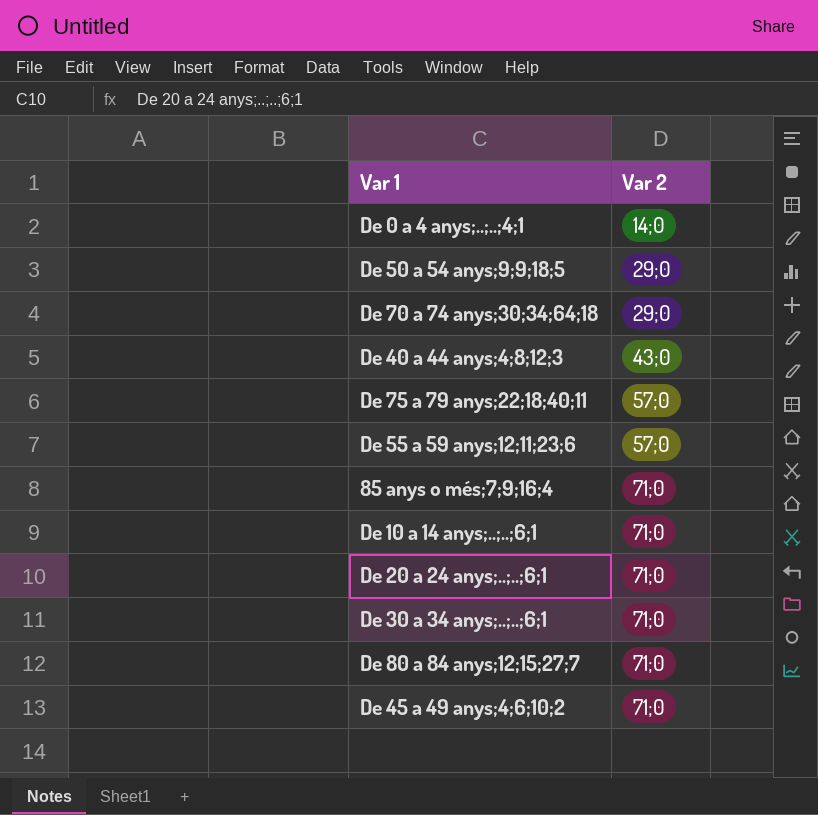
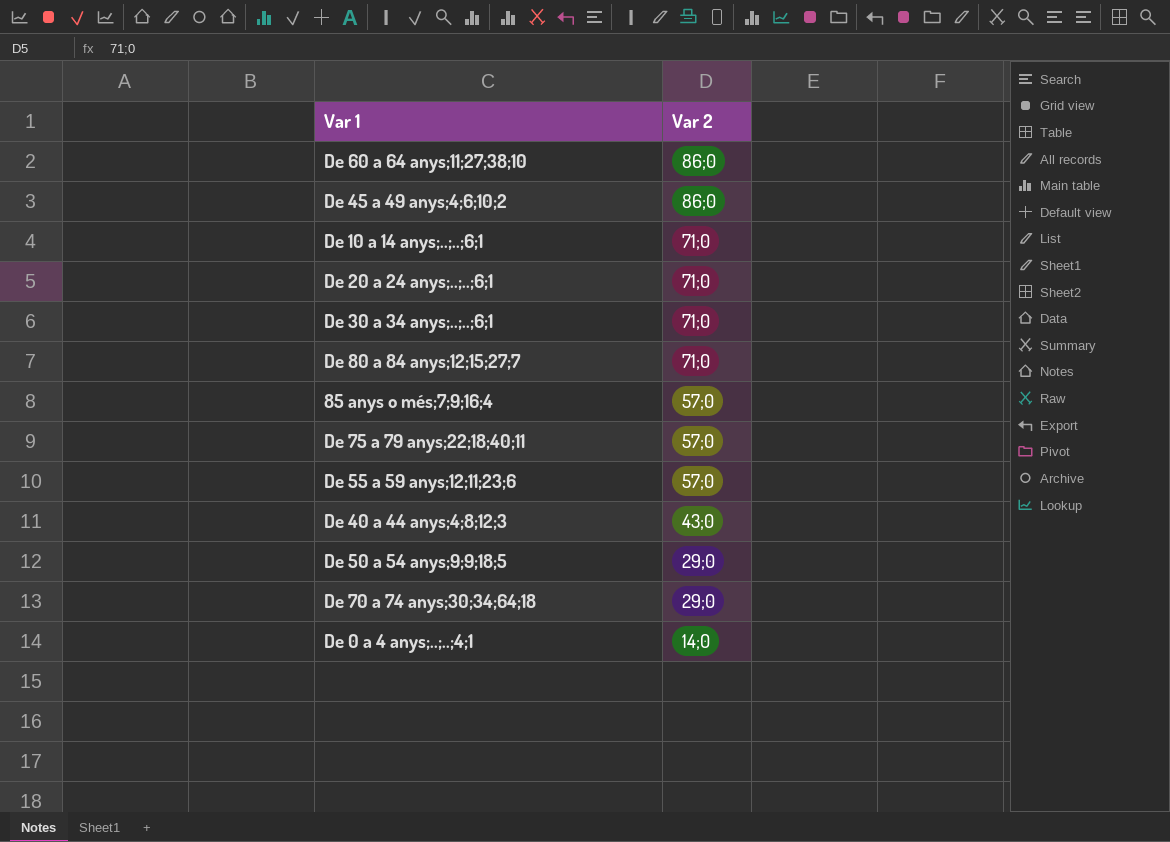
row order: Var 2 ascending -> Var 2 descending
row De 60 a 64 anys;11;27;38;10: none -> 86;0
De 45 a 49 anys;4;6;10;2 | Var 2: 71;0 -> 86;0
85 anys o més;7;9;16;4 | Var 2: 71;0 -> 57;0

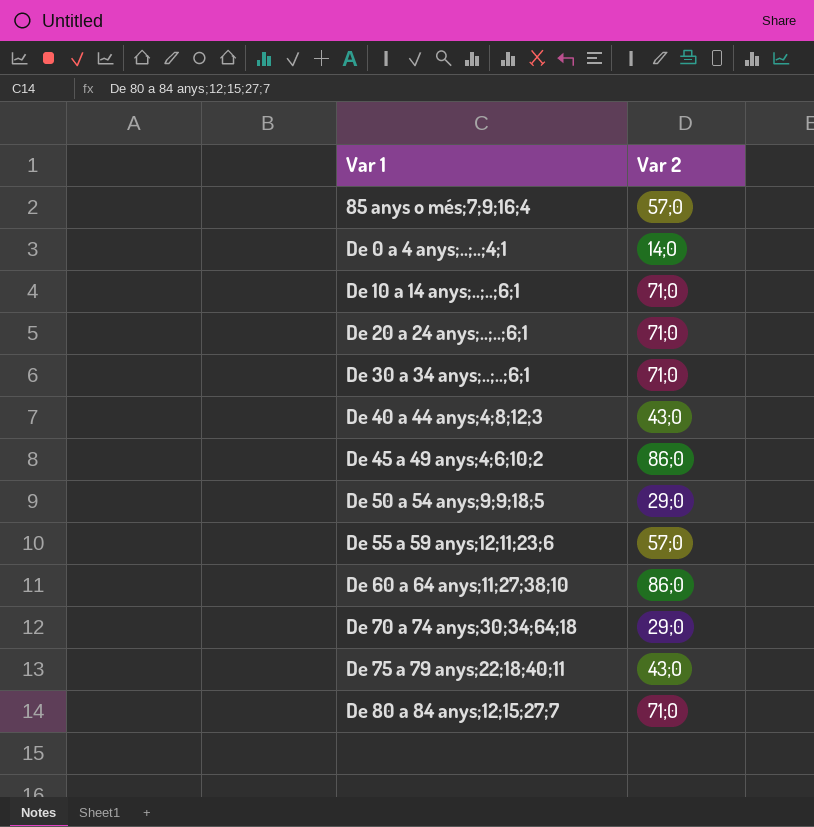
row order: Var 2 descending -> Var 1 ascending
De 75 a 79 anys;22;18;40;11 | Var 2: 57;0 -> 43;0

